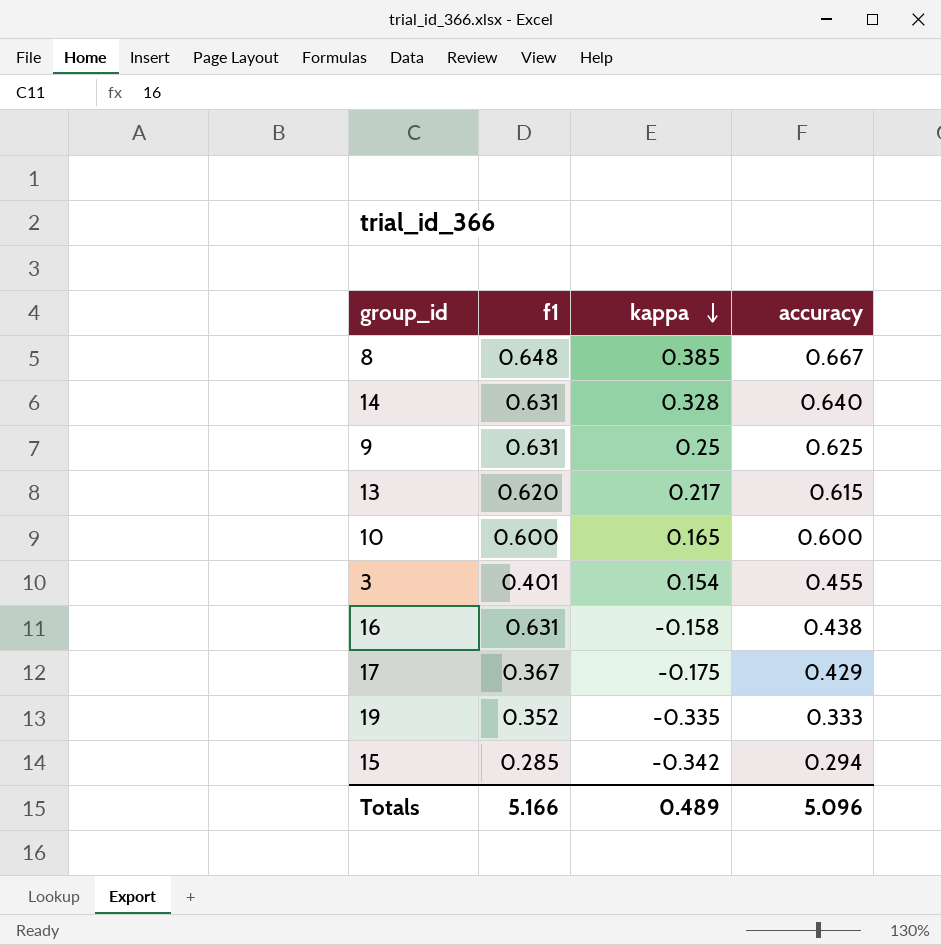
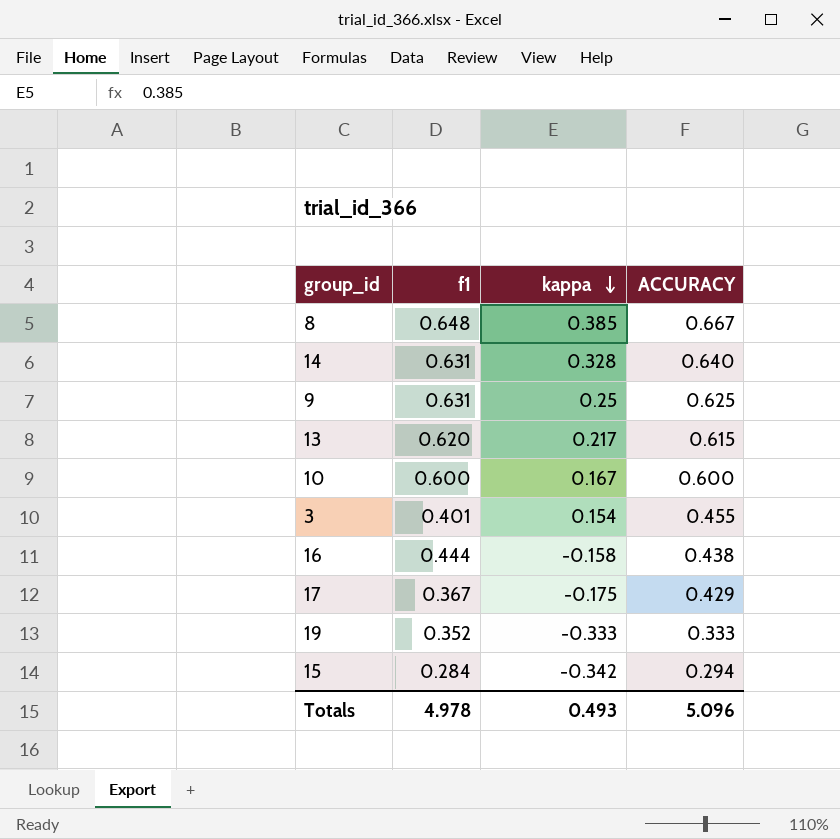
column name: accuracy -> ACCURACY
10 | kappa: 0.165 -> 0.167
16 | f1: 0.631 -> 0.444
19 | kappa: -0.335 -> -0.333
15 | f1: 0.285 -> 0.284
Totals | f1: 5.166 -> 4.978
Totals | kappa: 0.489 -> 0.493

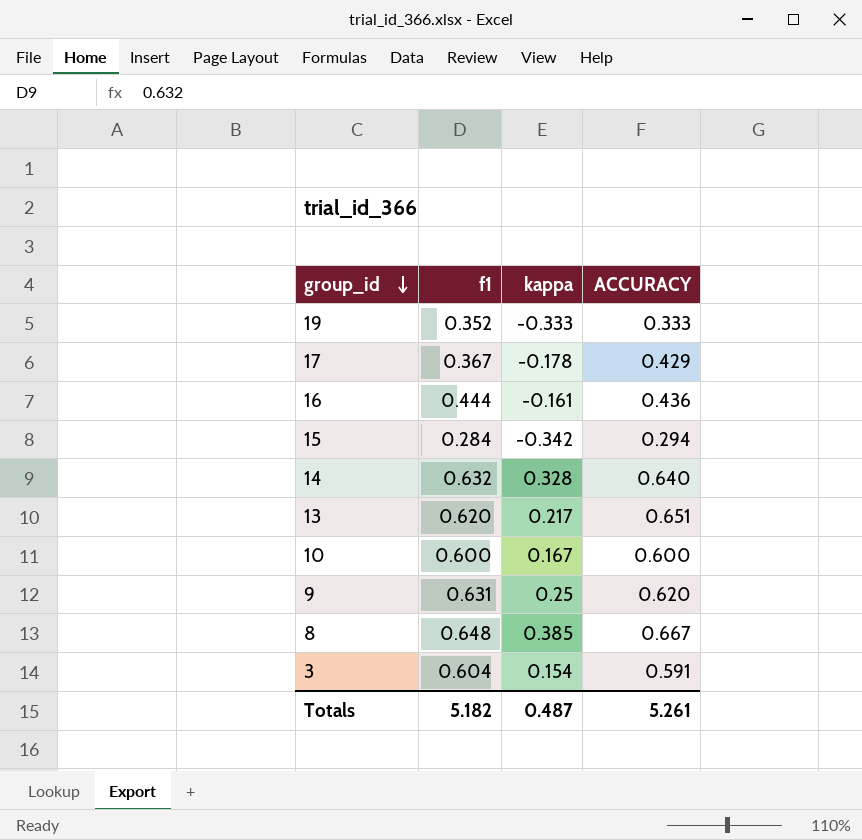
row order: kappa descending -> group_id descending
17 | kappa: -0.175 -> -0.178
16 | kappa: -0.158 -> -0.161
16 | ACCURACY: 0.438 -> 0.436
14 | f1: 0.631 -> 0.632
13 | ACCURACY: 0.615 -> 0.651
9 | ACCURACY: 0.625 -> 0.620
3 | f1: 0.401 -> 0.604
3 | ACCURACY: 0.455 -> 0.591
Totals | f1: 4.978 -> 5.182
Totals | kappa: 0.493 -> 0.487
Totals | ACCURACY: 5.096 -> 5.261

